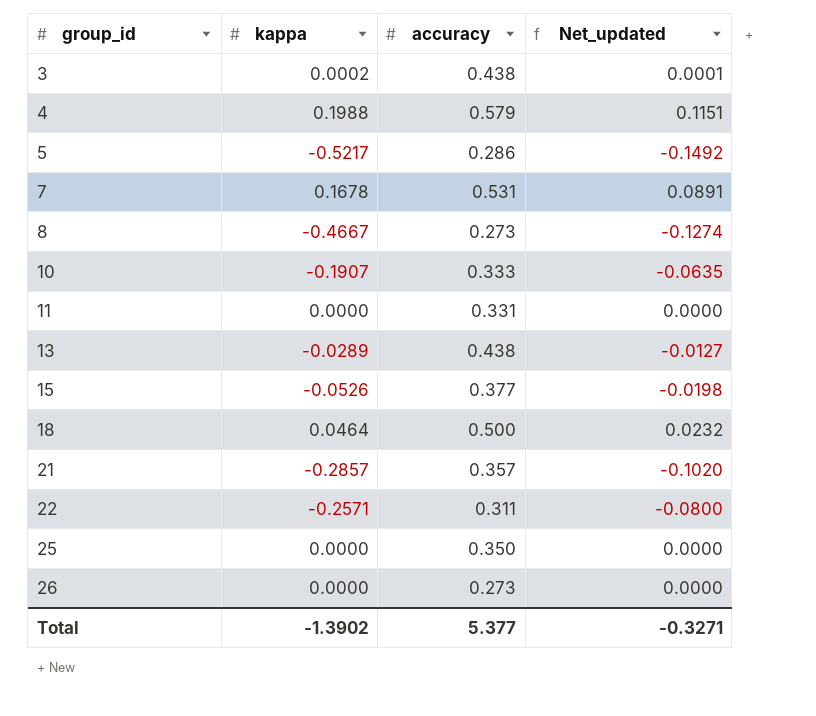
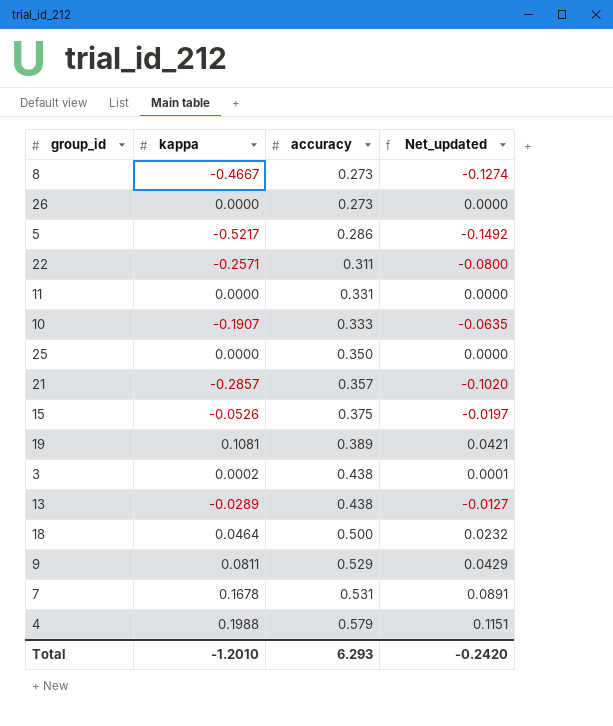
row order: group_id ascending -> accuracy ascending
15 | accuracy: 0.377 -> 0.375
15 | Net_updated: -0.0198 -> -0.0197
row 19: none -> 0.1081 | 0.389 | 0.0421
row 9: none -> 0.0811 | 0.529 | 0.0429
Total | kappa: -1.3902 -> -1.2010
Total | accuracy: 5.377 -> 6.293
Total | Net_updated: -0.3271 -> -0.2420

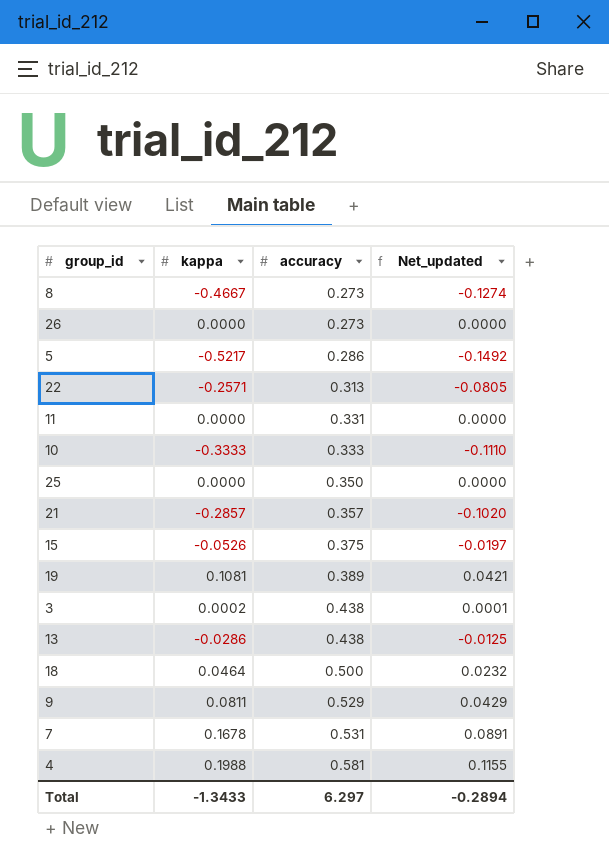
22 | accuracy: 0.311 -> 0.313
22 | Net_updated: -0.0800 -> -0.0805
10 | kappa: -0.1907 -> -0.3333
10 | Net_updated: -0.0635 -> -0.1110
13 | kappa: -0.0289 -> -0.0286
13 | Net_updated: -0.0127 -> -0.0125
4 | accuracy: 0.579 -> 0.581
4 | Net_updated: 0.1151 -> 0.1155
Total | kappa: -1.2010 -> -1.3433
Total | accuracy: 6.293 -> 6.297
Total | Net_updated: -0.2420 -> -0.2894

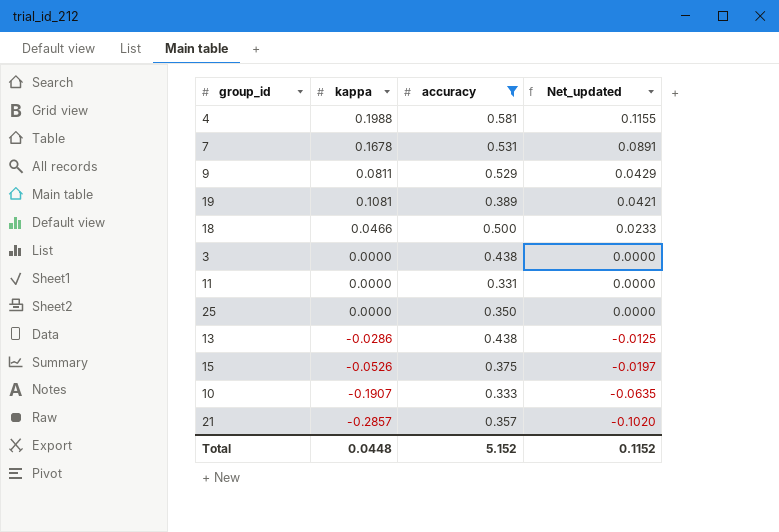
filter: none -> accuracy >= 0.331
row order: accuracy ascending -> Net_updated descending
18 | kappa: 0.0464 -> 0.0466
18 | Net_updated: 0.0232 -> 0.0233
3 | kappa: 0.0002 -> 0.0000
3 | Net_updated: 0.0001 -> 0.0000
10 | kappa: -0.3333 -> -0.1907
10 | Net_updated: -0.1110 -> -0.0635
Total | kappa: -1.3433 -> 0.0448
Total | accuracy: 6.297 -> 5.152
Total | Net_updated: -0.2894 -> 0.1152

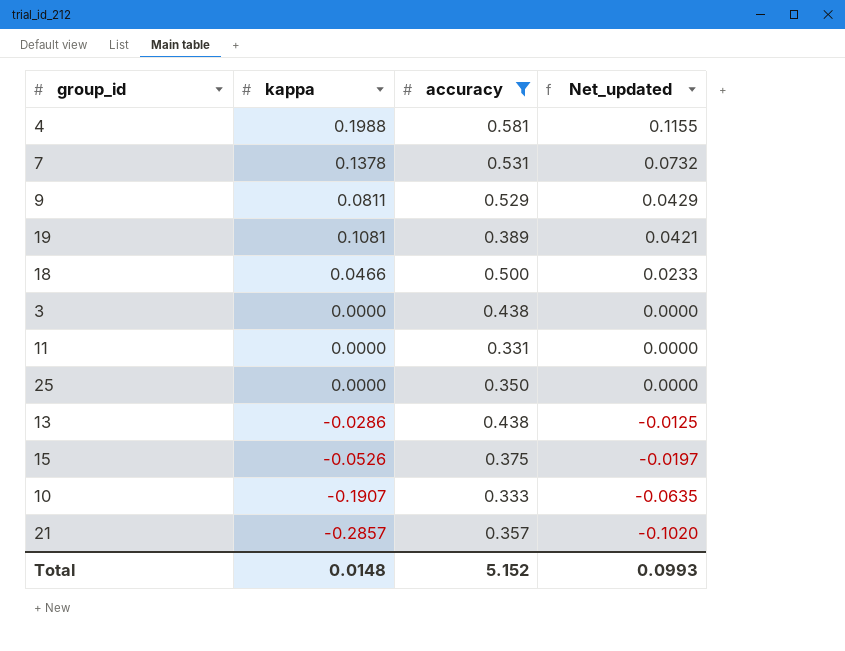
7 | kappa: 0.1678 -> 0.1378
7 | Net_updated: 0.0891 -> 0.0732
Total | kappa: 0.0448 -> 0.0148
Total | Net_updated: 0.1152 -> 0.0993

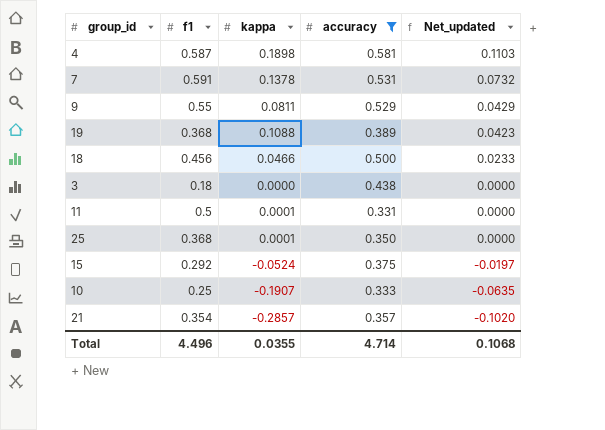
column f1 | position: none -> 2
row 13: -0.0286 | 0.438 | -0.0125 -> none
4 | kappa: 0.1988 -> 0.1898
4 | Net_updated: 0.1155 -> 0.1103
19 | kappa: 0.1081 -> 0.1088
19 | Net_updated: 0.0421 -> 0.0423
11 | kappa: 0.0000 -> 0.0001
25 | kappa: 0.0000 -> 0.0001
15 | kappa: -0.0526 -> -0.0524
Total | kappa: 0.0148 -> 0.0355
Total | accuracy: 5.152 -> 4.714
Total | Net_updated: 0.0993 -> 0.1068

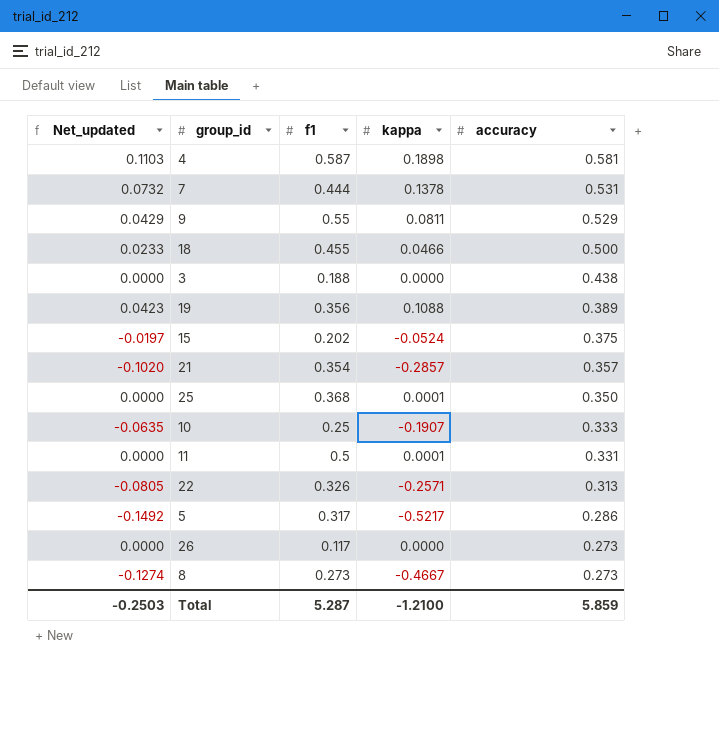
filter: accuracy >= 0.331 -> none
row order: Net_updated descending -> accuracy descending
column Net_updated | position: 5 -> 1
7 | f1: 0.591 -> 0.444
18 | f1: 0.456 -> 0.455
3 | f1: 0.18 -> 0.188
19 | f1: 0.368 -> 0.356
15 | f1: 0.292 -> 0.202
Total | Net_updated: 0.1068 -> -0.2503
Total | f1: 4.496 -> 5.287
Total | kappa: 0.0355 -> -1.2100
Total | accuracy: 4.714 -> 5.859

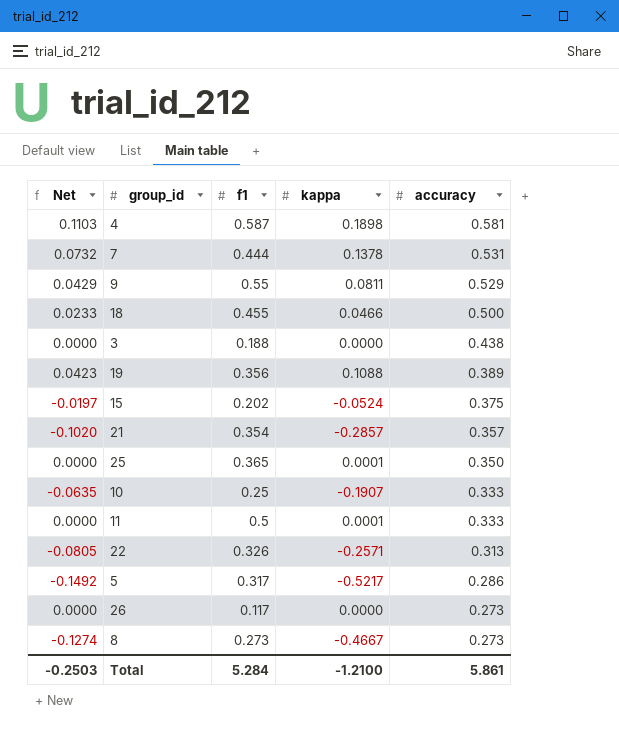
column name: Net_updated -> Net
25 | f1: 0.368 -> 0.365
11 | accuracy: 0.331 -> 0.333
Total | f1: 5.287 -> 5.284
Total | accuracy: 5.859 -> 5.861

